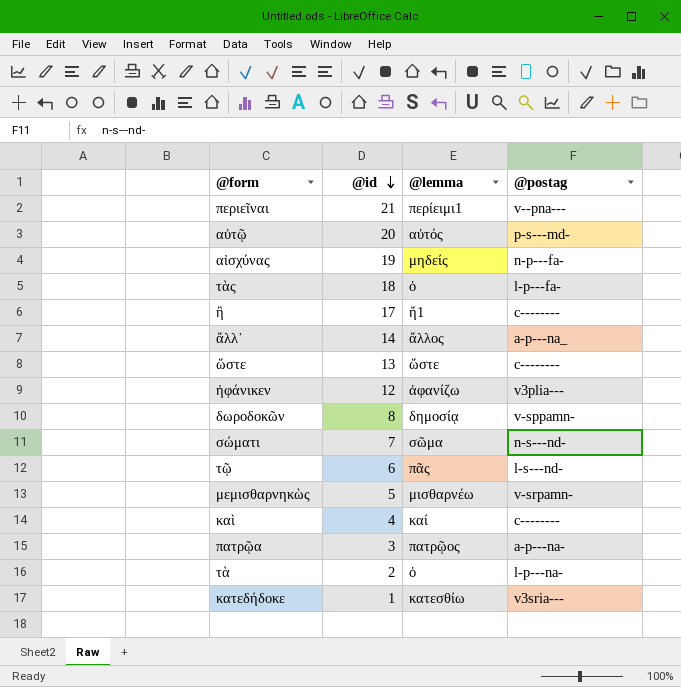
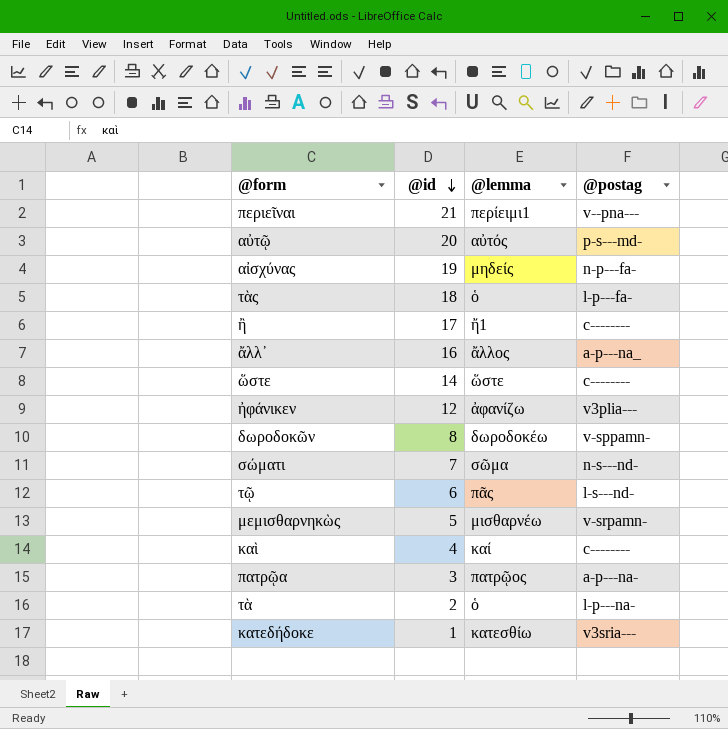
ἄλλ᾽ | @id: 14 -> 16
ὥστε | @id: 13 -> 14
δωροδοκῶν | @lemma: δημοσίᾳ -> δωροδοκέω

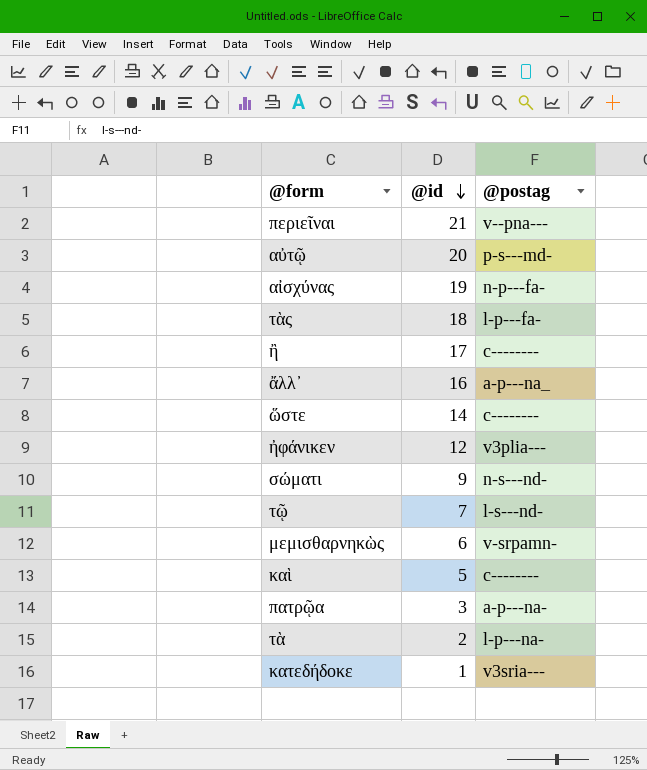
column @lemma | position: 3 -> none
row δωροδοκῶν: 8 | δωροδοκέω | v-sppamn- -> none
σώματι | @id: 7 -> 9
τῷ | @id: 6 -> 7
μεμισθαρνηκὼς | @id: 5 -> 6
καὶ | @id: 4 -> 5

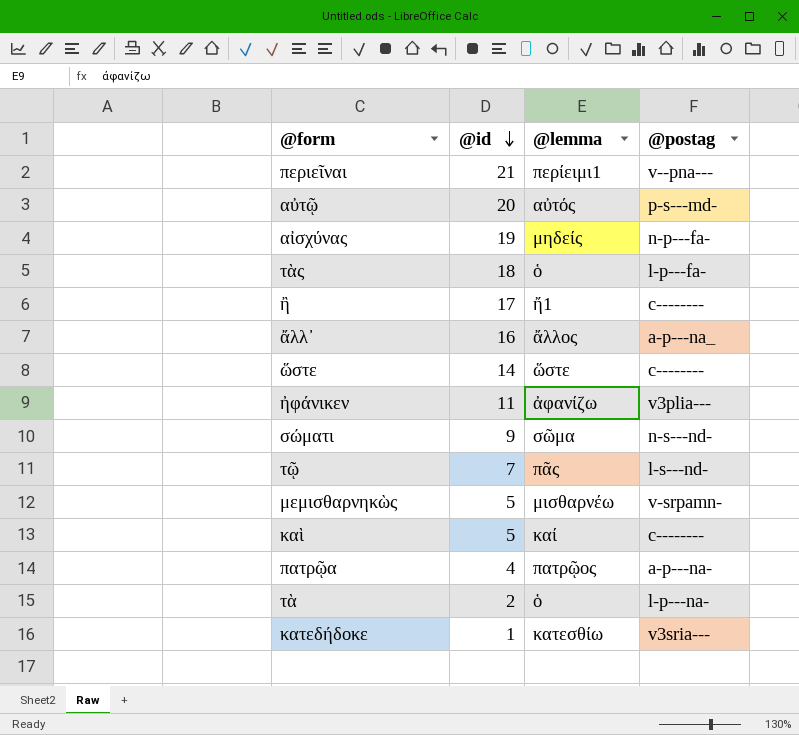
column @lemma | position: none -> 3
ἠφάνικεν | @id: 12 -> 11
μεμισθαρνηκὼς | @id: 6 -> 5
πατρῷα | @id: 3 -> 4

